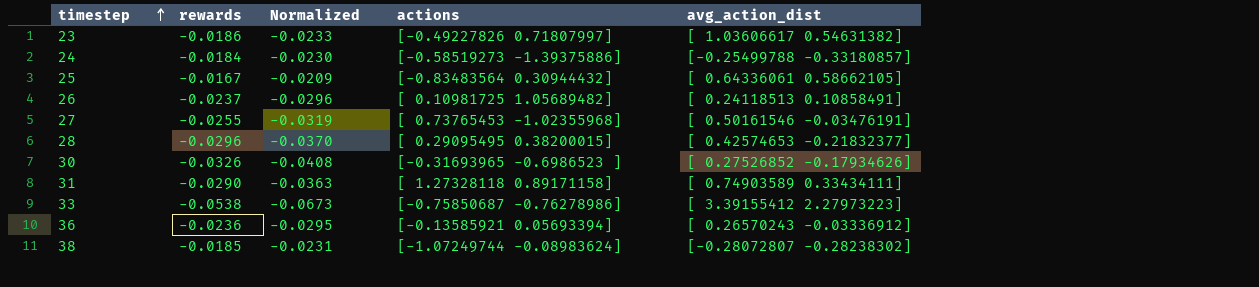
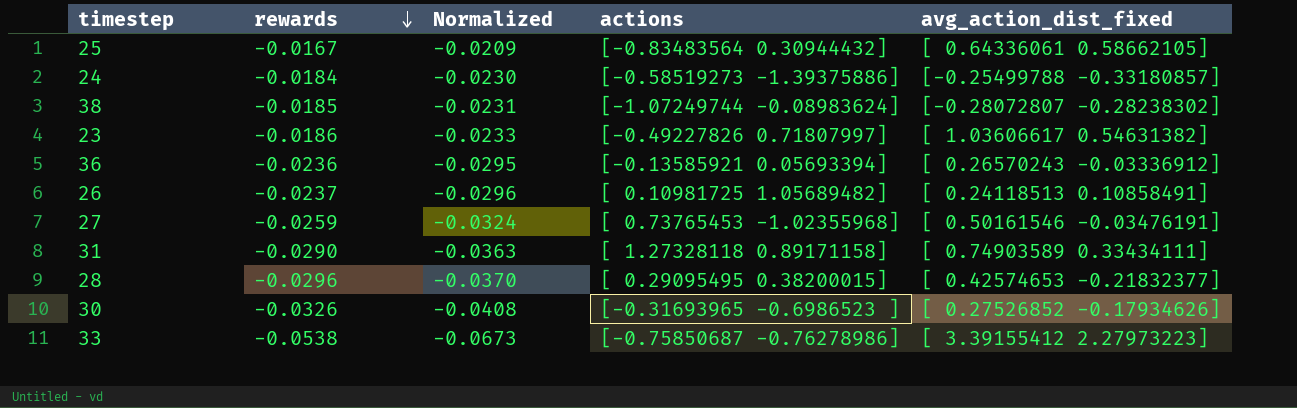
row order: timestep ascending -> rewards descending
column name: avg_action_dist -> avg_action_dist_fixed
27 | rewards: -0.0255 -> -0.0259
27 | Normalized: -0.0319 -> -0.0324

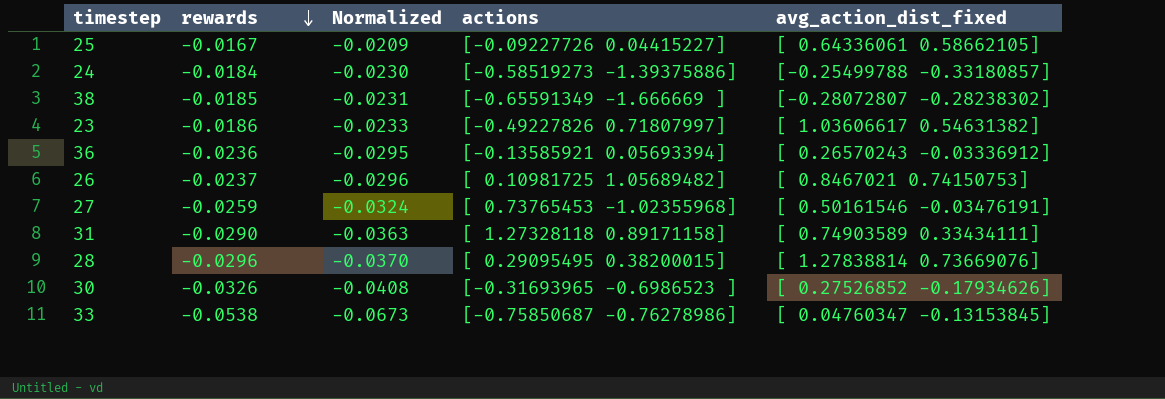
25 | actions: [-0.83483564 0.30944432] -> [-0.09227726 0.04415227]
38 | actions: [-1.07249744 -0.08983624] -> [-0.65591349 -1.666669 ]
26 | avg_action_dist_fixed: [ 0.24118513 0.10858491] -> [ 0.8467021 0.74150753]
28 | avg_action_dist_fixed: [ 0.42574653 -0.21832377] -> [ 1.27838814 0.73669076]
33 | avg_action_dist_fixed: [ 3.39155412 2.27973223] -> [ 0.04760347 -0.13153845]

